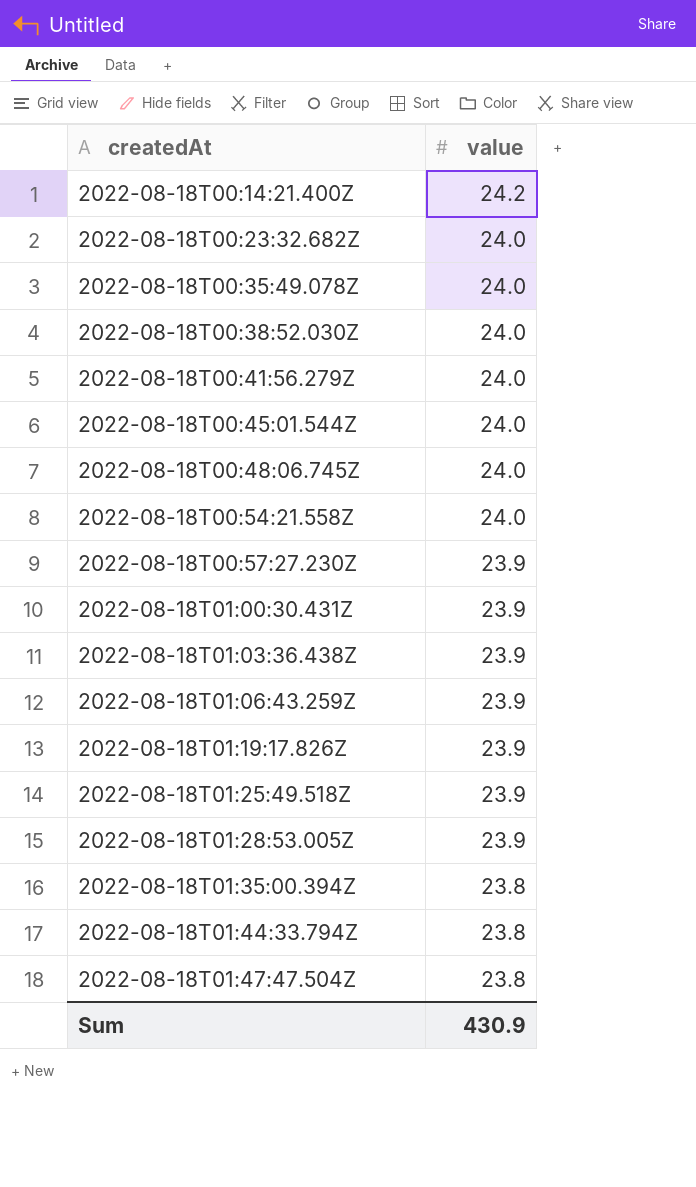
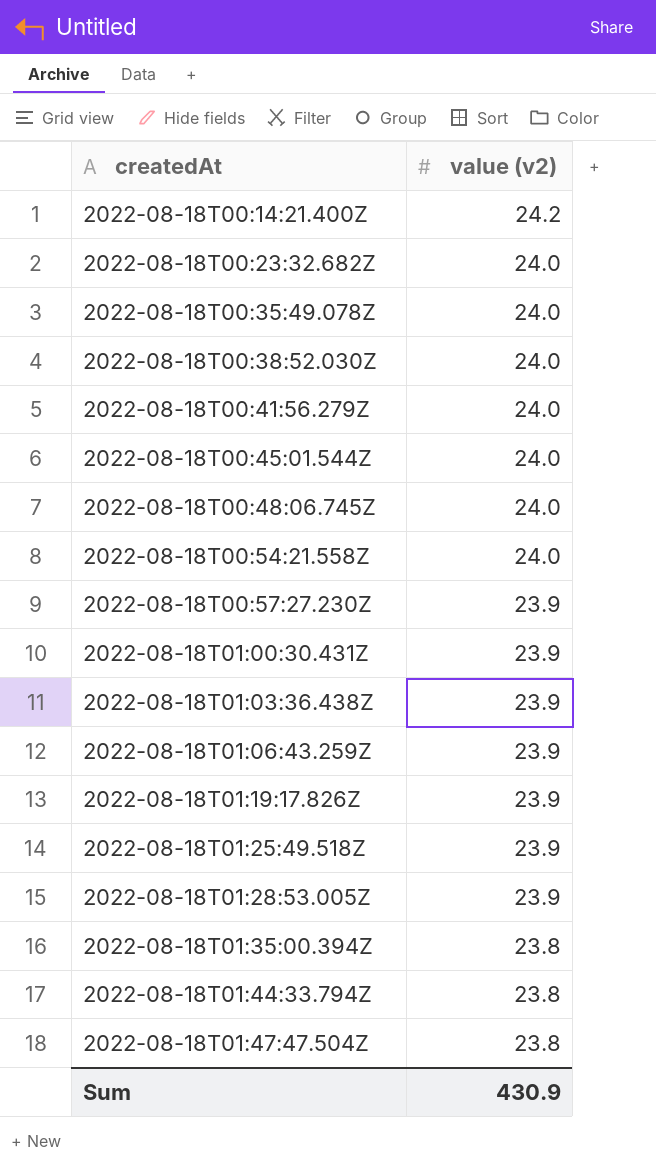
column name: value -> value (v2)

